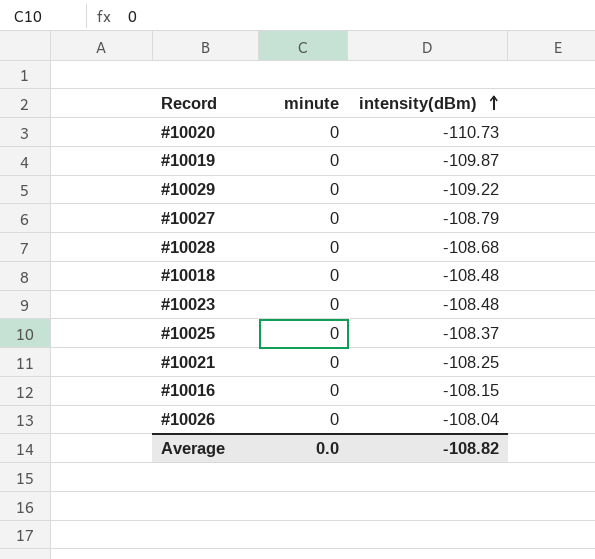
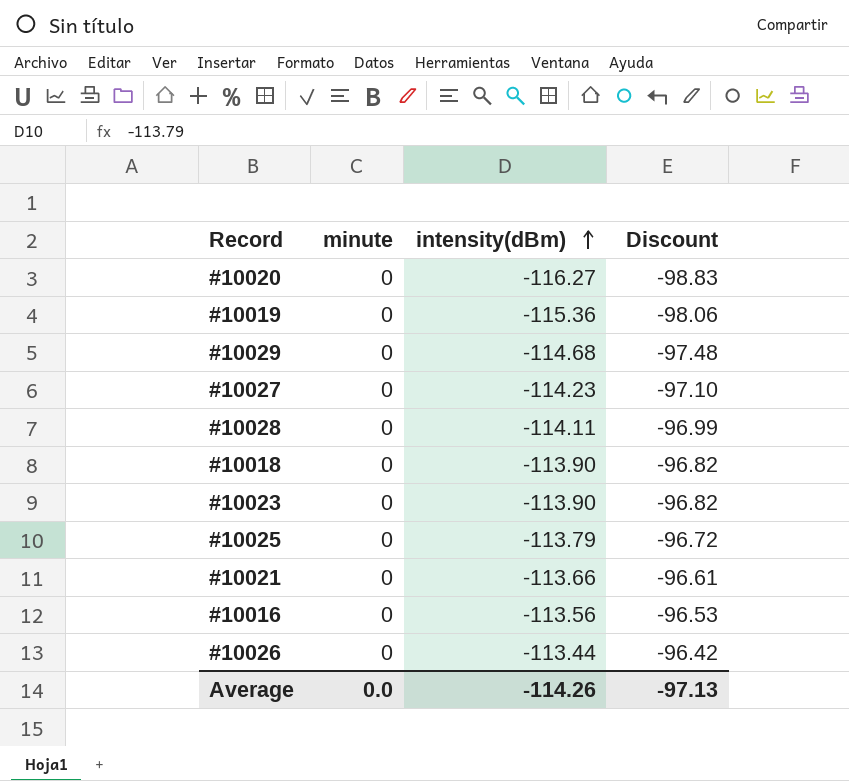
column Discount | formula: none -> [intensity(dBm)] * 0.85
#10020 | intensity(dBm): -110.73 -> -116.27
#10019 | intensity(dBm): -109.87 -> -115.36
#10029 | intensity(dBm): -109.22 -> -114.68
#10027 | intensity(dBm): -108.79 -> -114.23
#10028 | intensity(dBm): -108.68 -> -114.11
#10018 | intensity(dBm): -108.48 -> -113.90
#10023 | intensity(dBm): -108.48 -> -113.90
#10025 | intensity(dBm): -108.37 -> -113.79
#10021 | intensity(dBm): -108.25 -> -113.66
#10016 | intensity(dBm): -108.15 -> -113.56
#10026 | intensity(dBm): -108.04 -> -113.44
Average | intensity(dBm): -108.82 -> -114.26

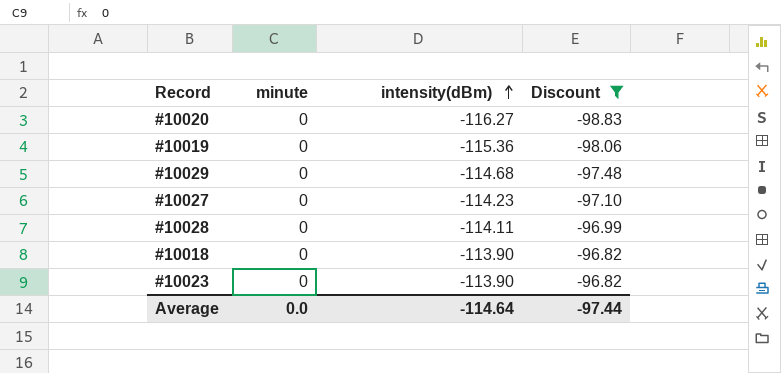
filter: none -> Discount <= -96.82
Average | intensity(dBm): -114.26 -> -114.64
Average | Discount: -97.13 -> -97.44

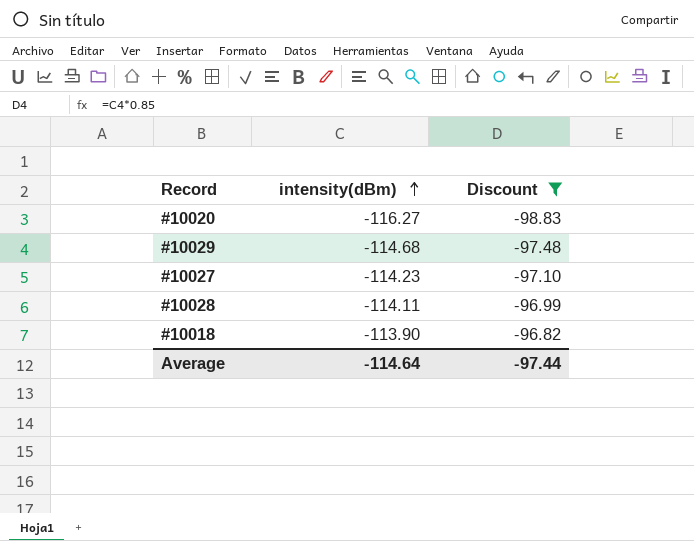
column minute | position: 2 -> none
row #10019: 0 | -115.36 | -98.06 -> none
row #10023: 0 | -113.90 | -96.82 -> none

